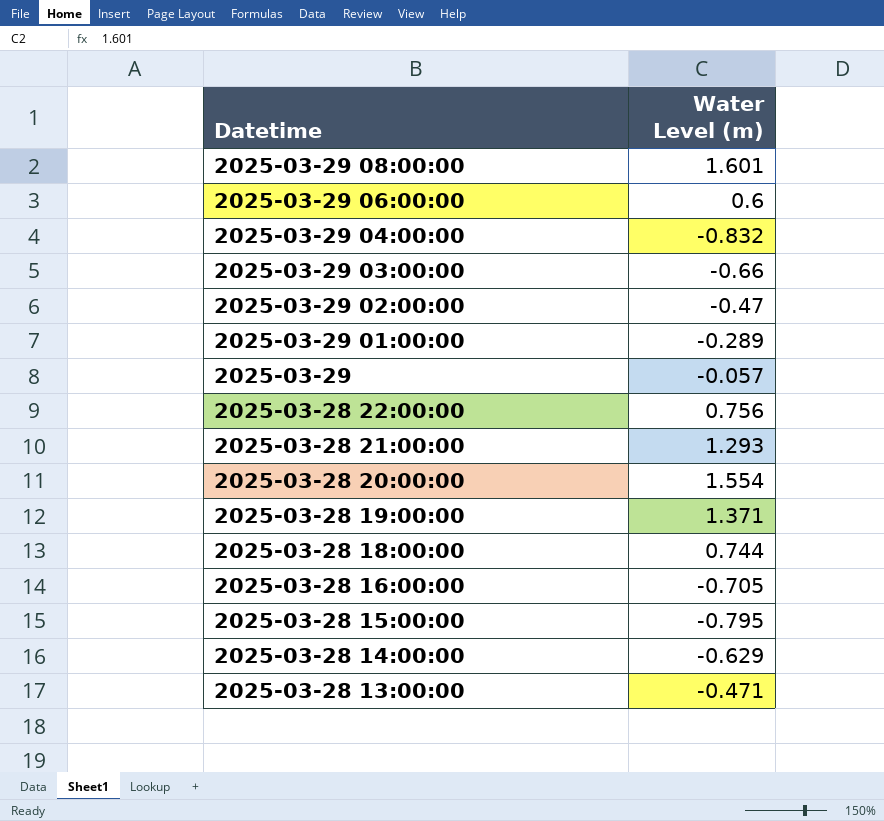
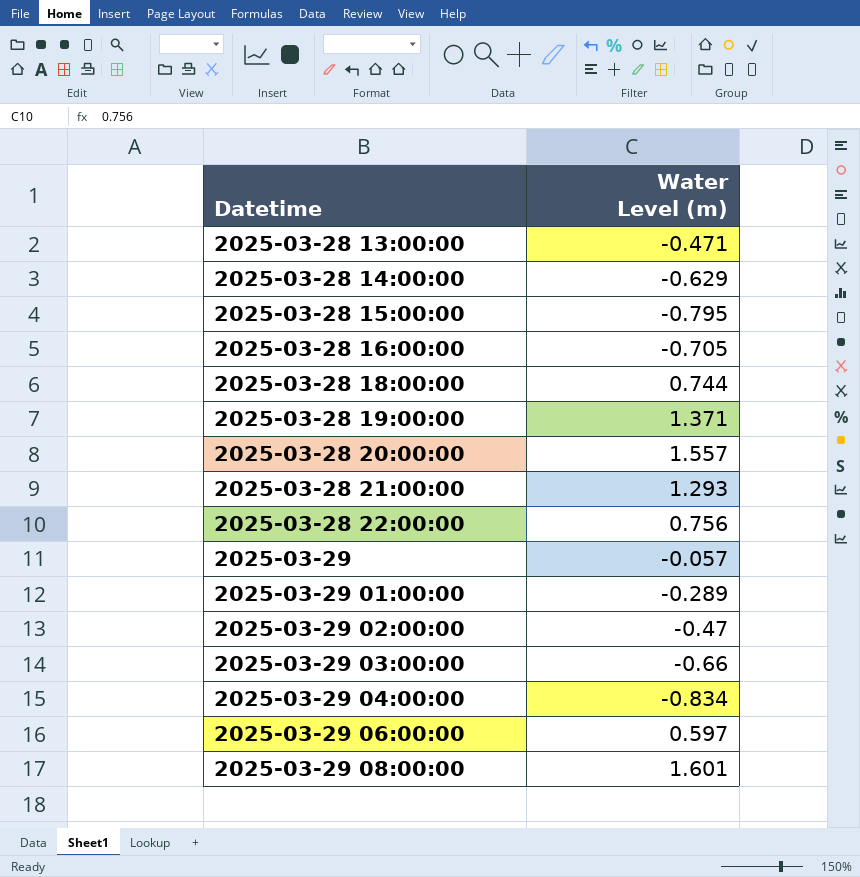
row order: Datetime descending -> Datetime ascending
2025-03-28 20:00:00 | Water Level (m): 1.554 -> 1.557
2025-03-29 04:00:00 | Water Level (m): -0.832 -> -0.834
2025-03-29 06:00:00 | Water Level (m): 0.6 -> 0.597

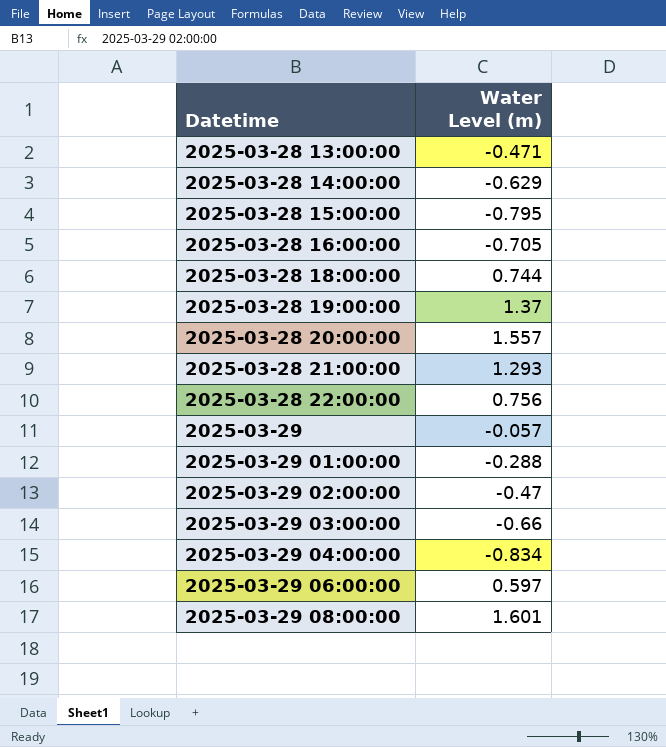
2025-03-28 19:00:00 | Water Level (m): 1.371 -> 1.37
2025-03-29 01:00:00 | Water Level (m): -0.289 -> -0.288

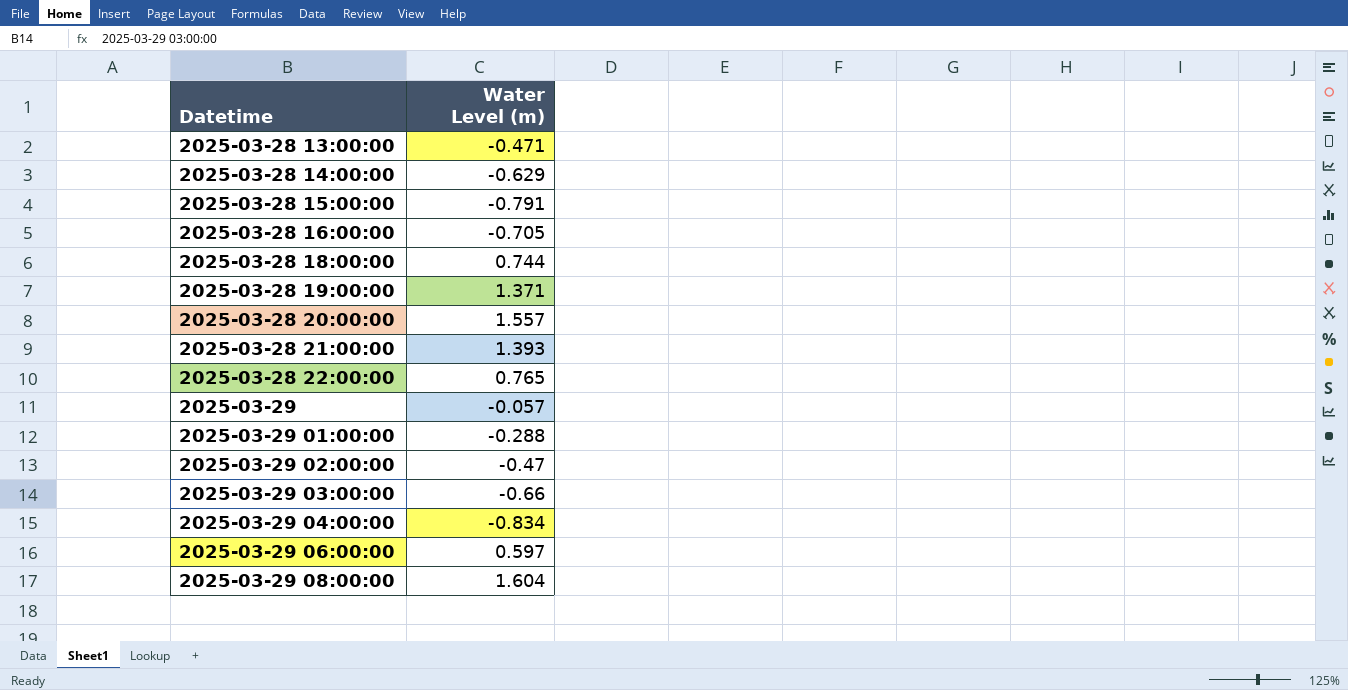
2025-03-28 15:00:00 | Water Level (m): -0.795 -> -0.791
2025-03-28 19:00:00 | Water Level (m): 1.37 -> 1.371
2025-03-28 21:00:00 | Water Level (m): 1.293 -> 1.393
2025-03-28 22:00:00 | Water Level (m): 0.756 -> 0.765
2025-03-29 08:00:00 | Water Level (m): 1.601 -> 1.604

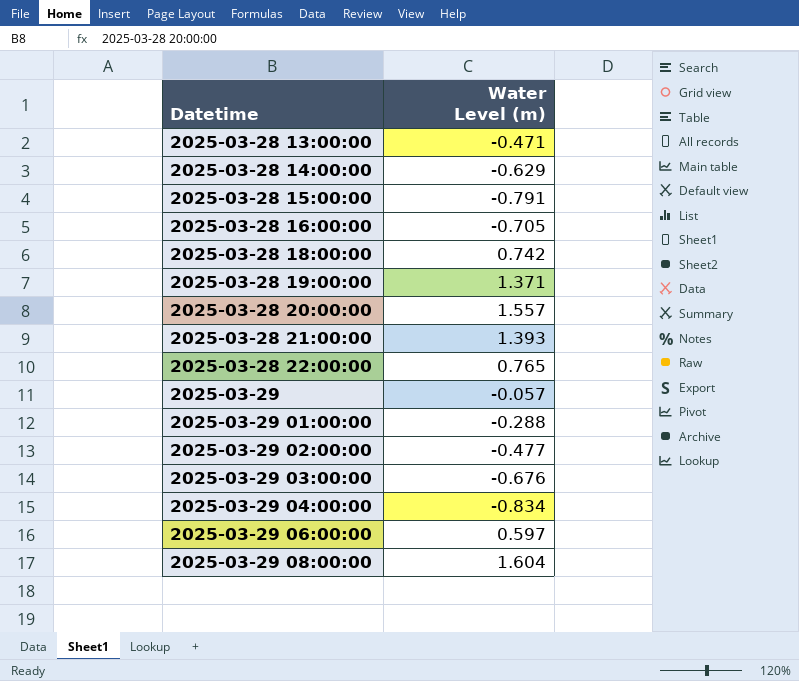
2025-03-28 18:00:00 | Water Level (m): 0.744 -> 0.742
2025-03-29 02:00:00 | Water Level (m): -0.47 -> -0.477
2025-03-29 03:00:00 | Water Level (m): -0.66 -> -0.676

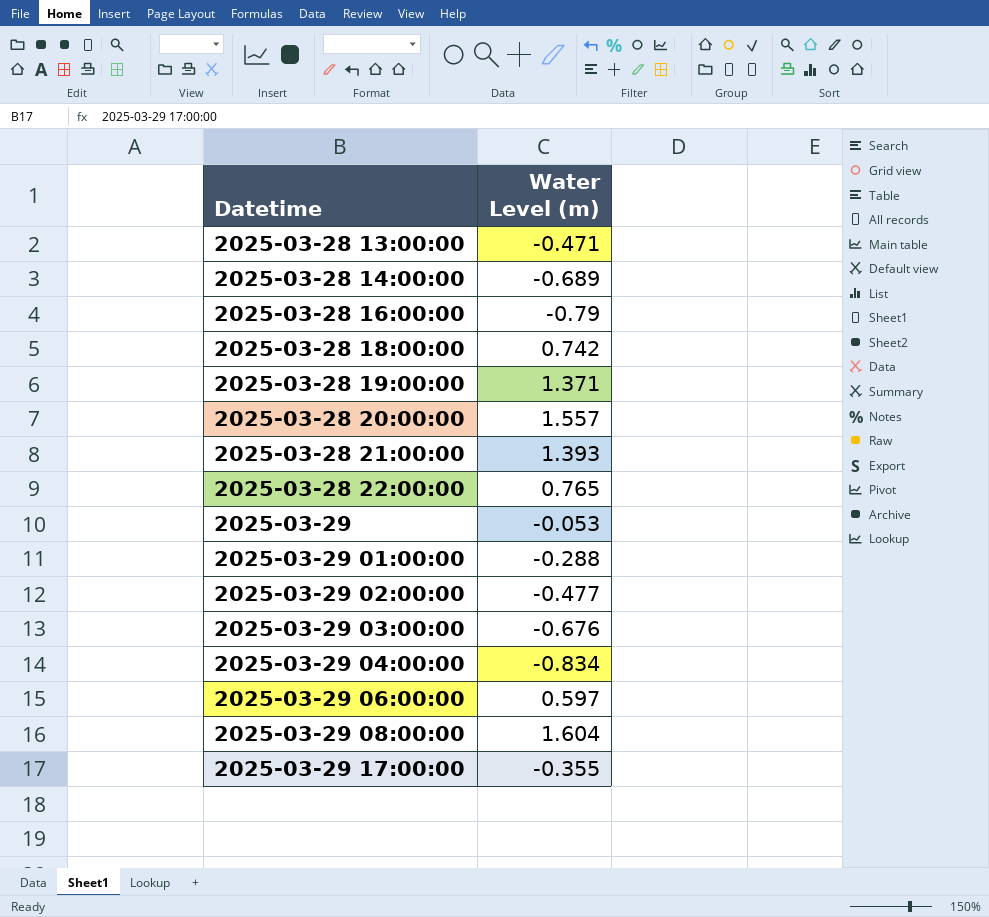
row 2025-03-28 15:00:00: -0.791 -> none
2025-03-28 14:00:00 | Water Level (m): -0.629 -> -0.689
2025-03-28 16:00:00 | Water Level (m): -0.705 -> -0.79
2025-03-29 | Water Level (m): -0.057 -> -0.053
row 2025-03-29 17:00:00: none -> -0.355

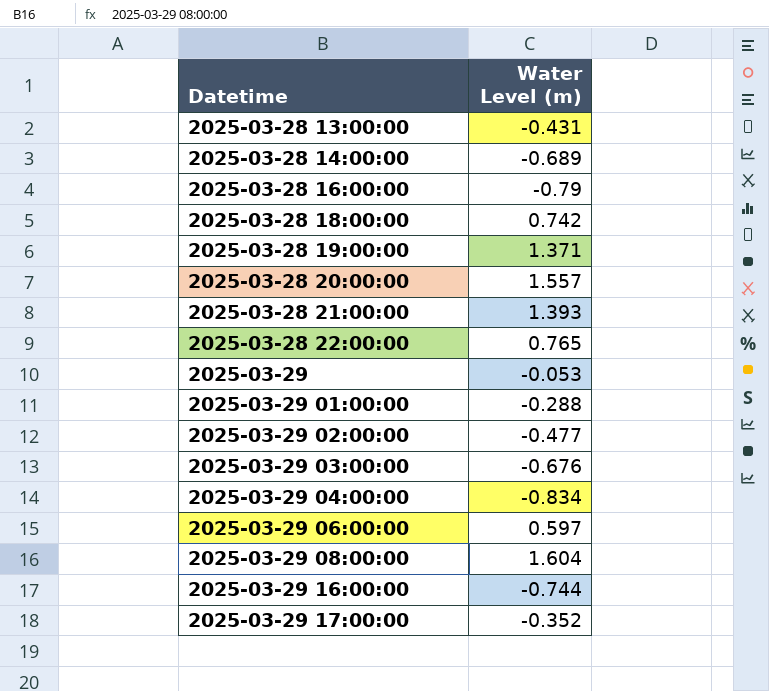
2025-03-28 13:00:00 | Water Level (m): -0.471 -> -0.431
row 2025-03-29 16:00:00: none -> -0.744
2025-03-29 17:00:00 | Water Level (m): -0.355 -> -0.352

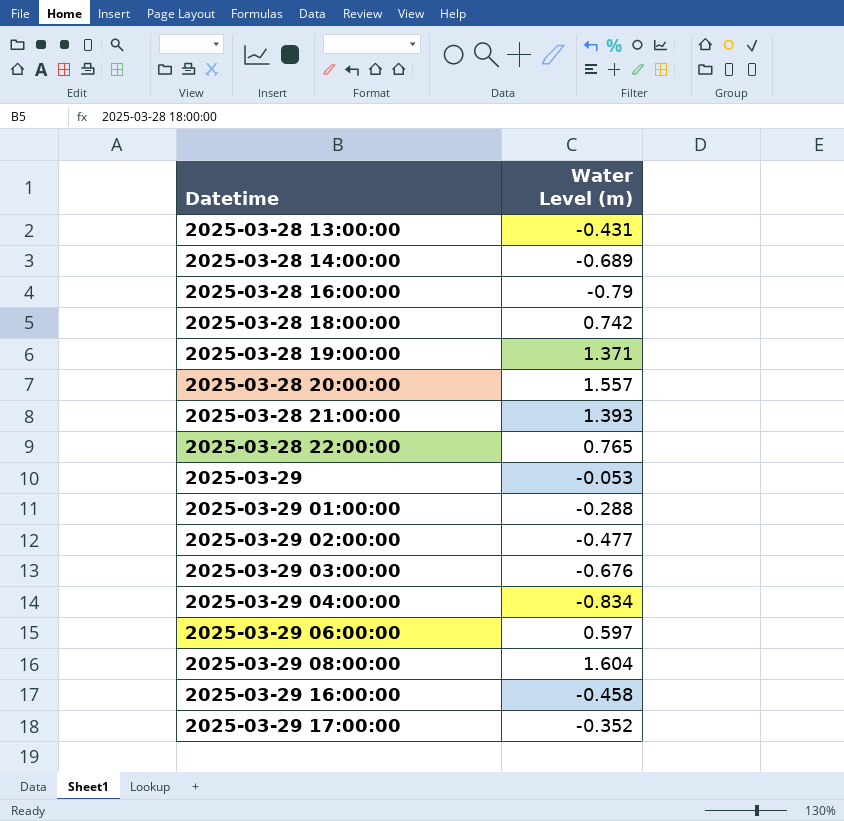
2025-03-29 16:00:00 | Water Level (m): -0.744 -> -0.458

